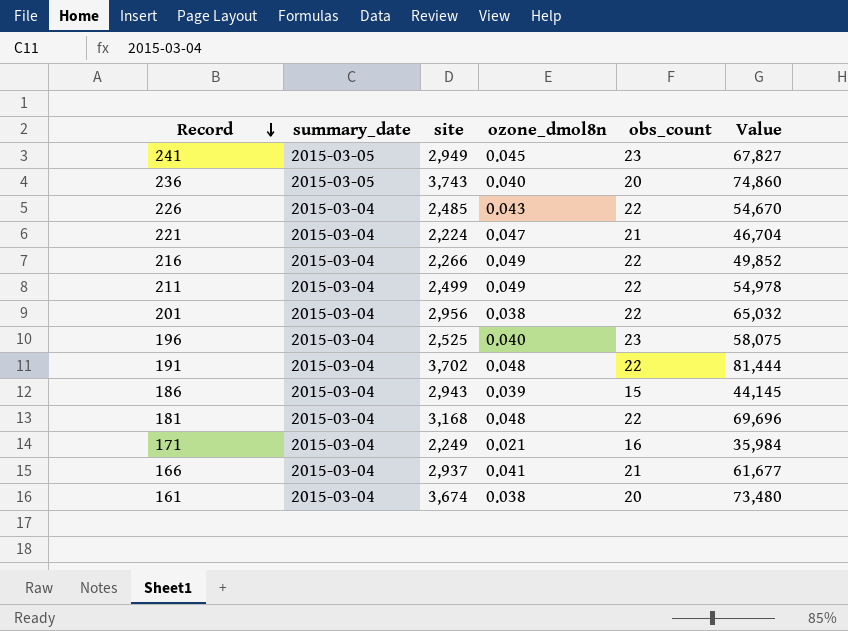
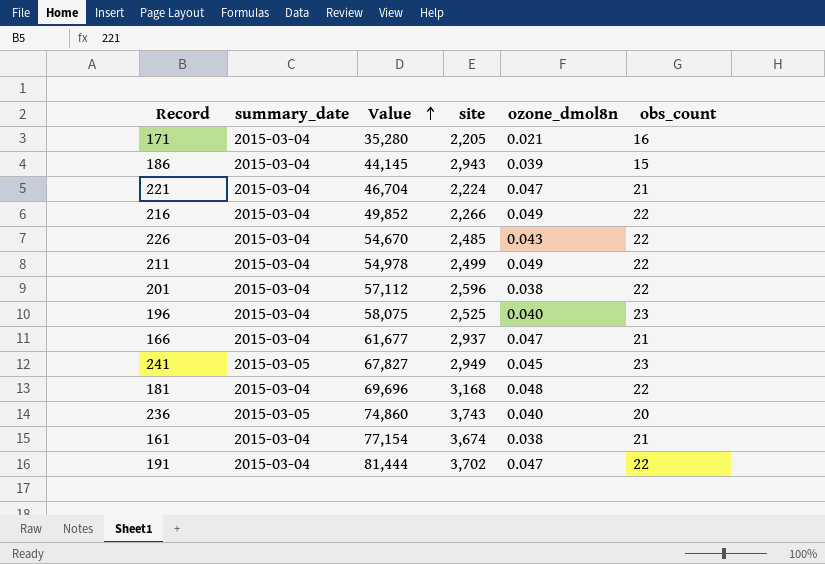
row order: Record descending -> Value ascending
column Value | position: 6 -> 3
171 | Value: 35,984 -> 35,280
171 | site: 2,249 -> 2,205
201 | Value: 65,032 -> 57,112
201 | site: 2,956 -> 2,596
166 | ozone_dmol8n: 0.041 -> 0.047
161 | Value: 73,480 -> 77,154
161 | obs_count: 20 -> 21
191 | ozone_dmol8n: 0.048 -> 0.047

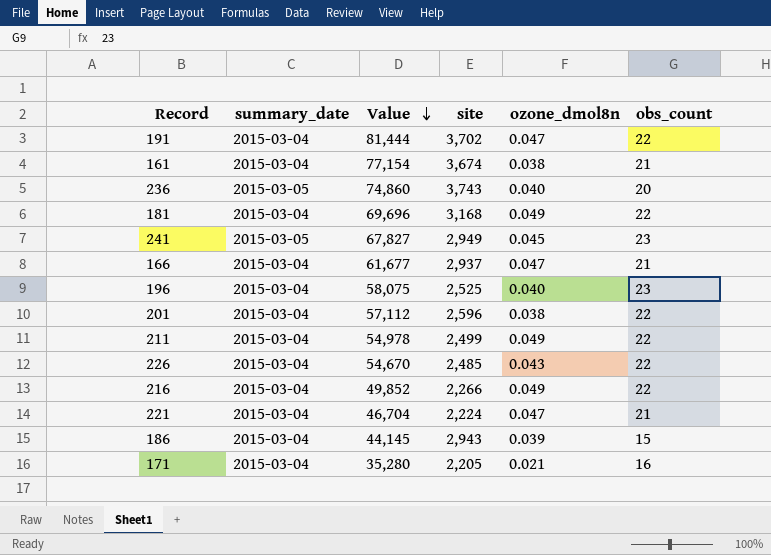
row order: Value ascending -> Value descending
181 | ozone_dmol8n: 0.048 -> 0.049

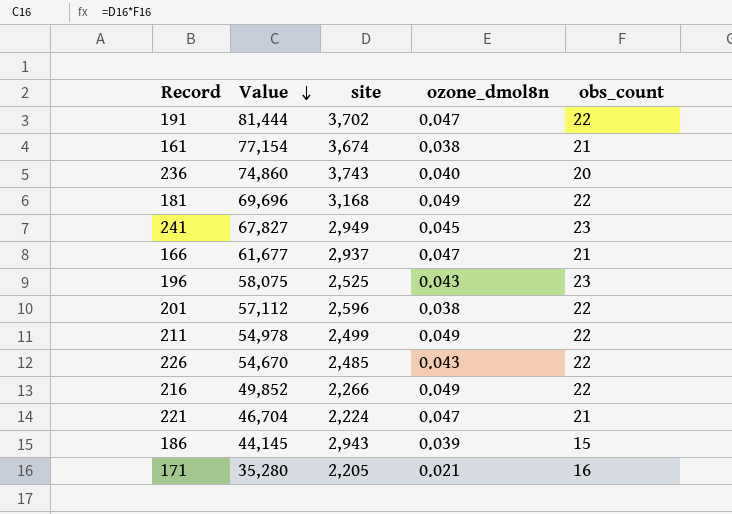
column summary_date | position: 2 -> none
196 | ozone_dmol8n: 0.040 -> 0.043

